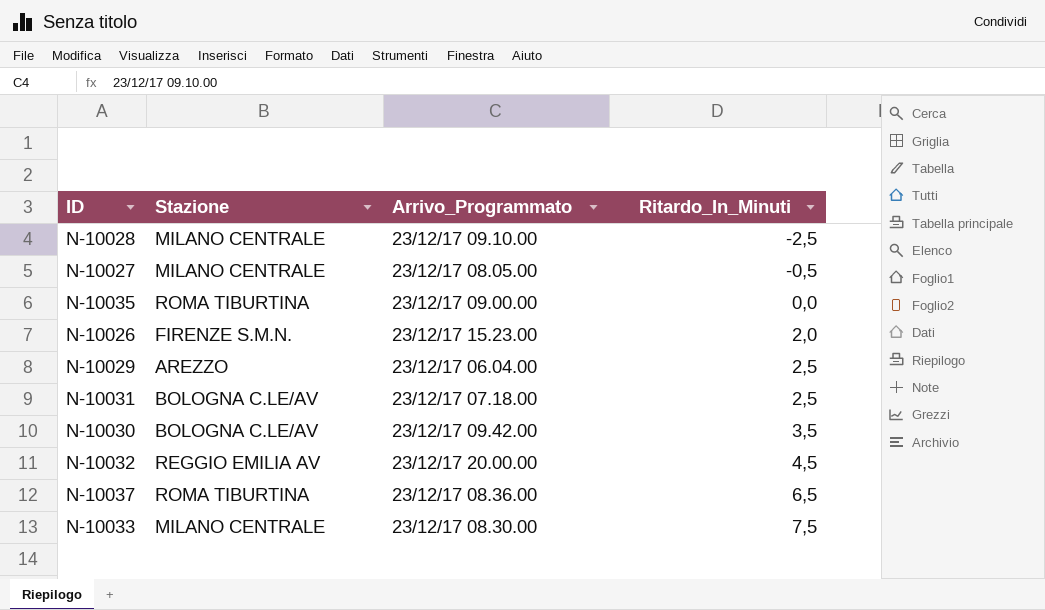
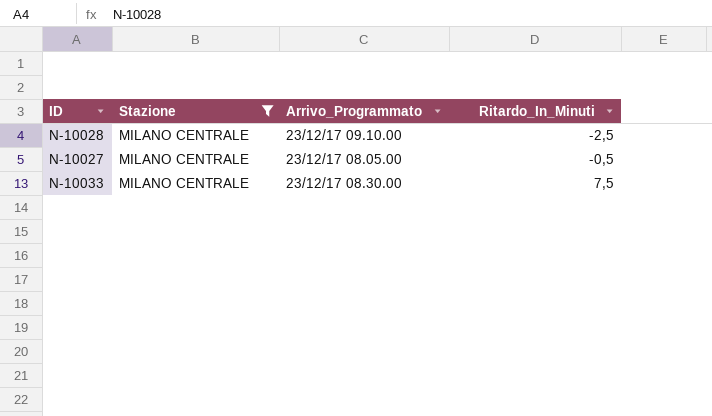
filter: none -> Stazione = MILANO CENTRALE

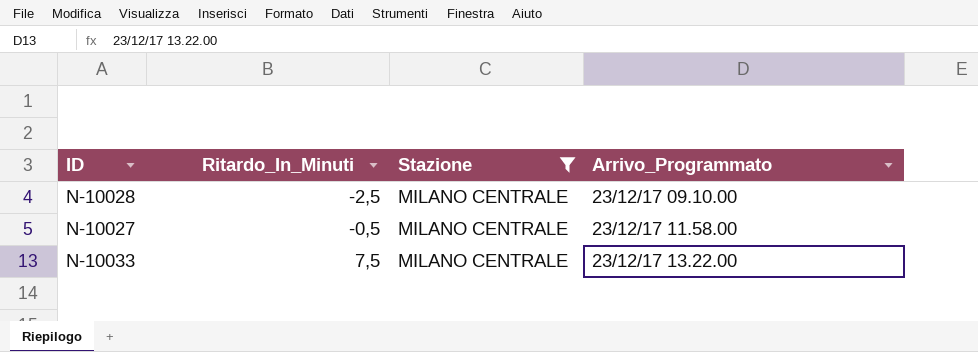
column Ritardo_In_Minuti | position: 4 -> 2
N-10027 | Arrivo_Programmato: 23/12/17 08.05.00 -> 23/12/17 11.58.00
N-10033 | Arrivo_Programmato: 23/12/17 08.30.00 -> 23/12/17 13.22.00

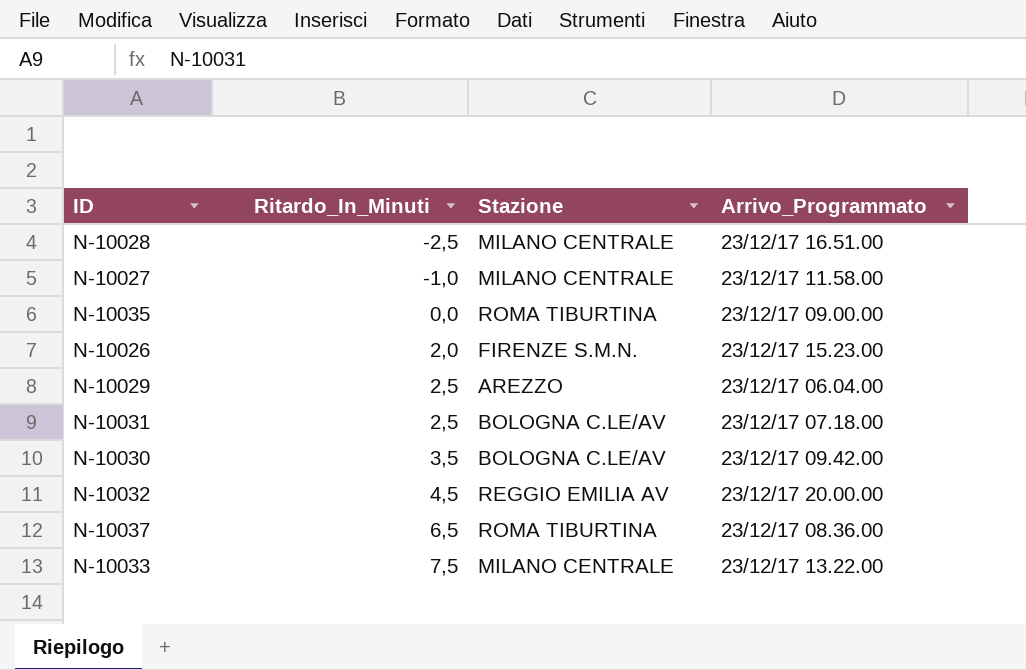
filter: Stazione = MILANO CENTRALE -> none
N-10028 | Arrivo_Programmato: 23/12/17 09.10.00 -> 23/12/17 16.51.00
N-10027 | Ritardo_In_Minuti: -0,5 -> -1,0

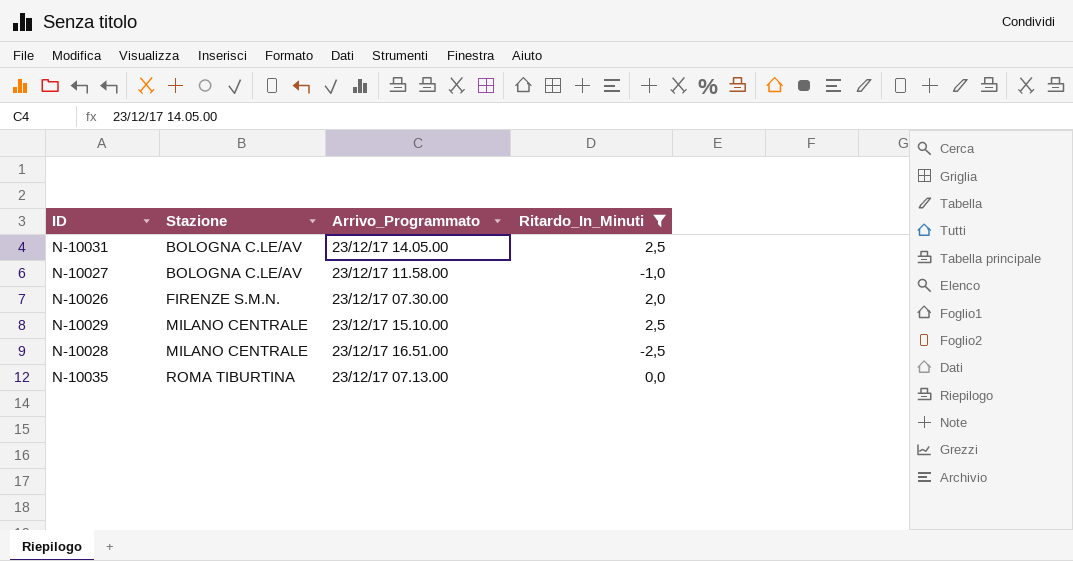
filter: none -> Ritardo_In_Minuti <= 2,5
row order: Ritardo_In_Minuti ascending -> Stazione ascending
column Ritardo_In_Minuti | position: 2 -> 4
N-10031 | Arrivo_Programmato: 23/12/17 07.18.00 -> 23/12/17 14.05.00
N-10027 | Stazione: MILANO CENTRALE -> BOLOGNA C.LE/AV
N-10026 | Arrivo_Programmato: 23/12/17 15.23.00 -> 23/12/17 07.30.00
N-10029 | Stazione: AREZZO -> MILANO CENTRALE
N-10029 | Arrivo_Programmato: 23/12/17 06.04.00 -> 23/12/17 15.10.00
N-10035 | Arrivo_Programmato: 23/12/17 09.00.00 -> 23/12/17 07.13.00

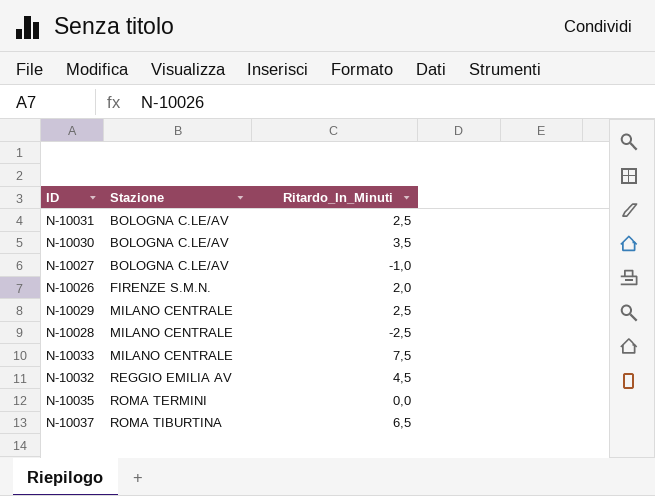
filter: Ritardo_In_Minuti <= 2,5 -> none
column Arrivo_Programmato | position: 3 -> none
N-10035 | Stazione: ROMA TIBURTINA -> ROMA TERMINI

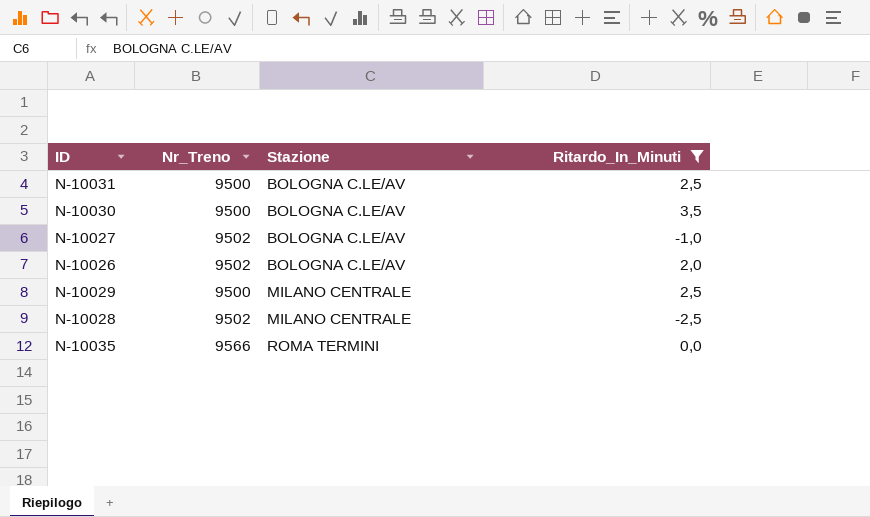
filter: none -> Ritardo_In_Minuti <= 3,5
column Nr_Treno | position: none -> 2
N-10026 | Stazione: FIRENZE S.M.N. -> BOLOGNA C.LE/AV

